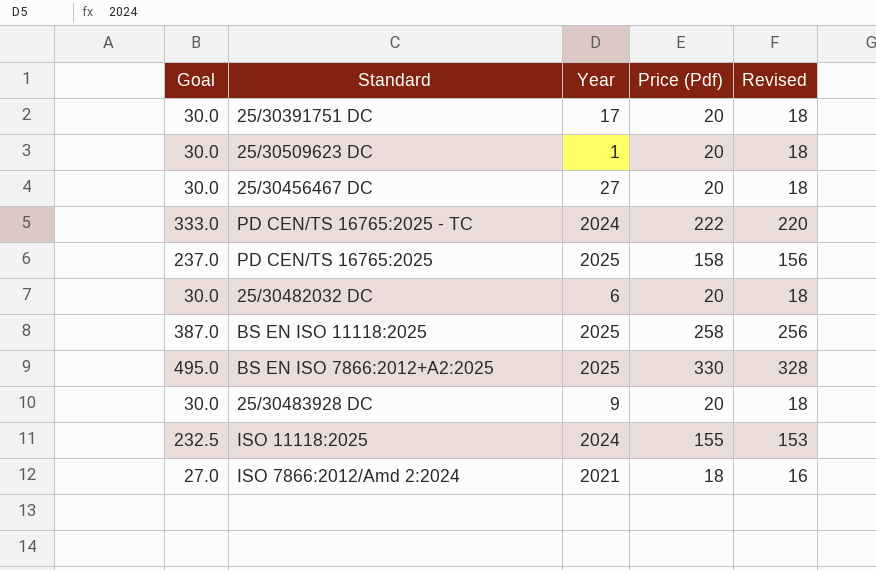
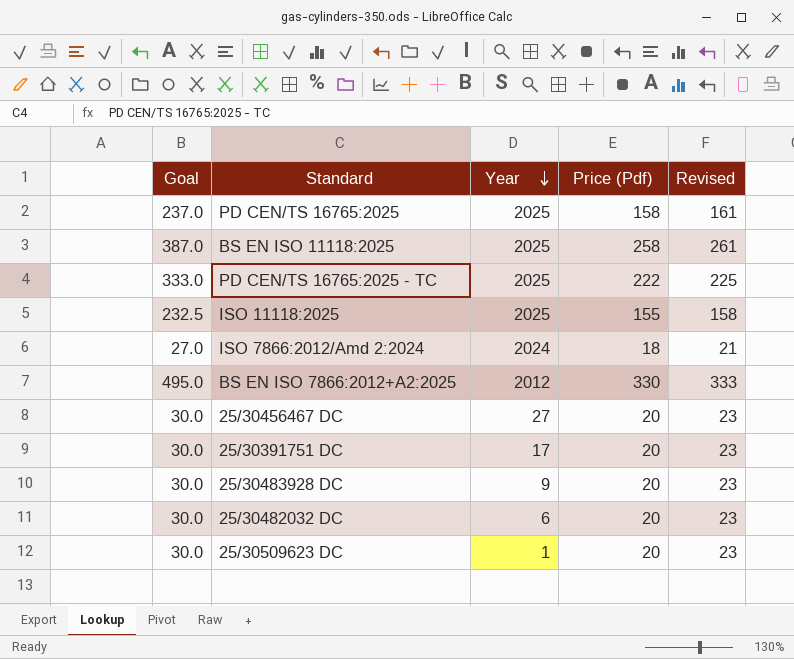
row order: none -> Year descending
column Revised | formula: [Price (Pdf)] - 2 -> [Price (Pdf)] + 3
PD CEN/TS 16765:2025 - TC | Year: 2024 -> 2025
ISO 11118:2025 | Year: 2024 -> 2025
ISO 7866:2012/Amd 2:2024 | Year: 2021 -> 2024
BS EN ISO 7866:2012+A2:2025 | Year: 2025 -> 2012

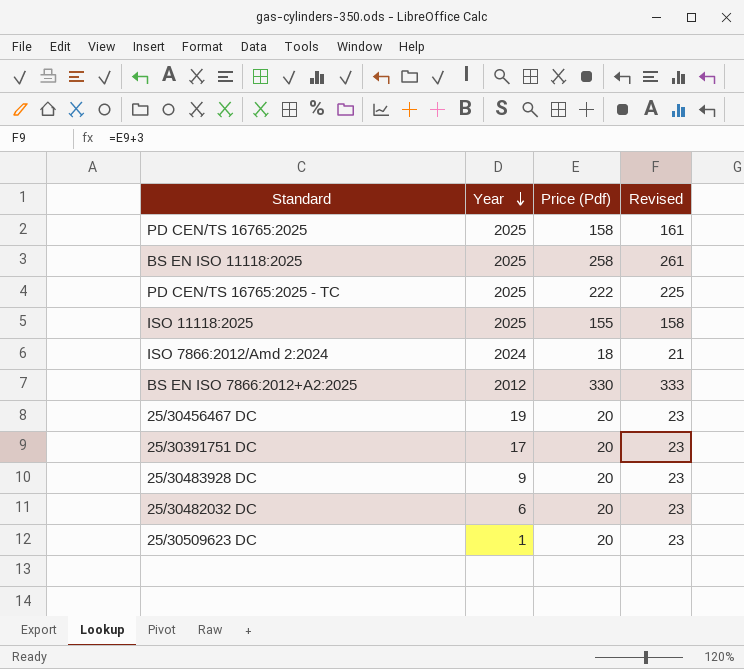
column Goal | formula: [Price (Pdf)] * 1.5 -> none
25/30456467 DC | Year: 27 -> 19

